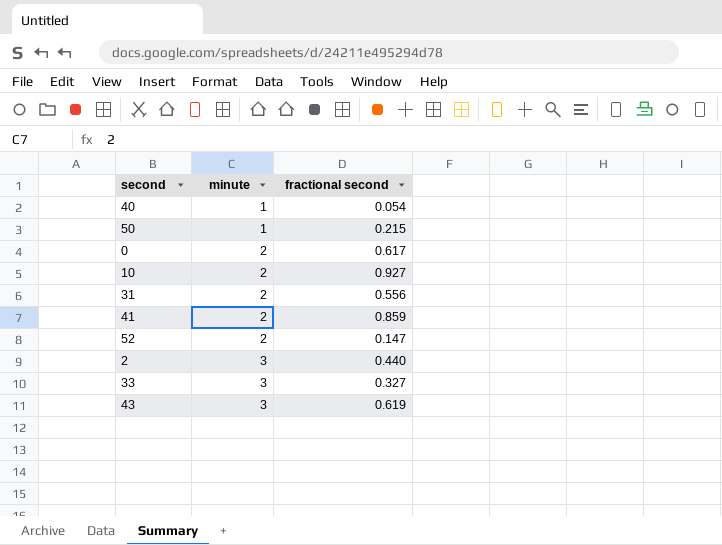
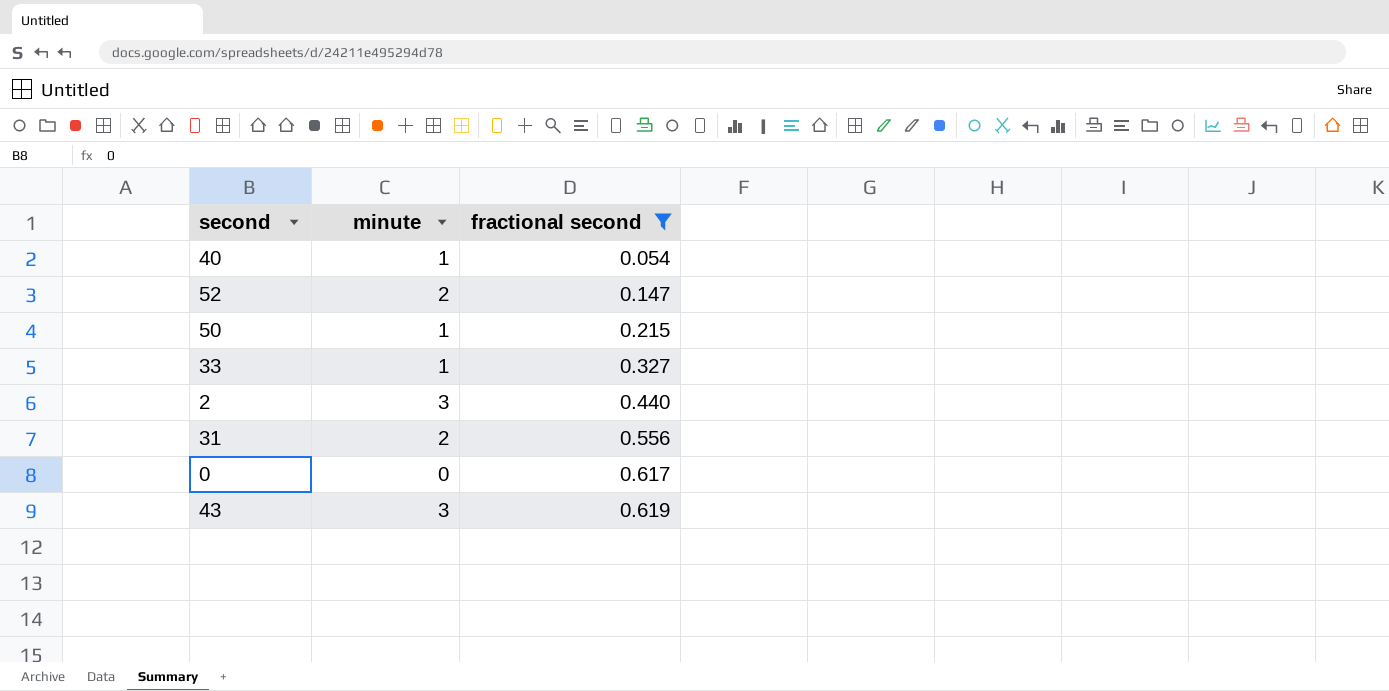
filter: none -> fractional second <= 0.619
row order: minute ascending -> fractional second ascending
33 | minute: 3 -> 1
0 | minute: 2 -> 0

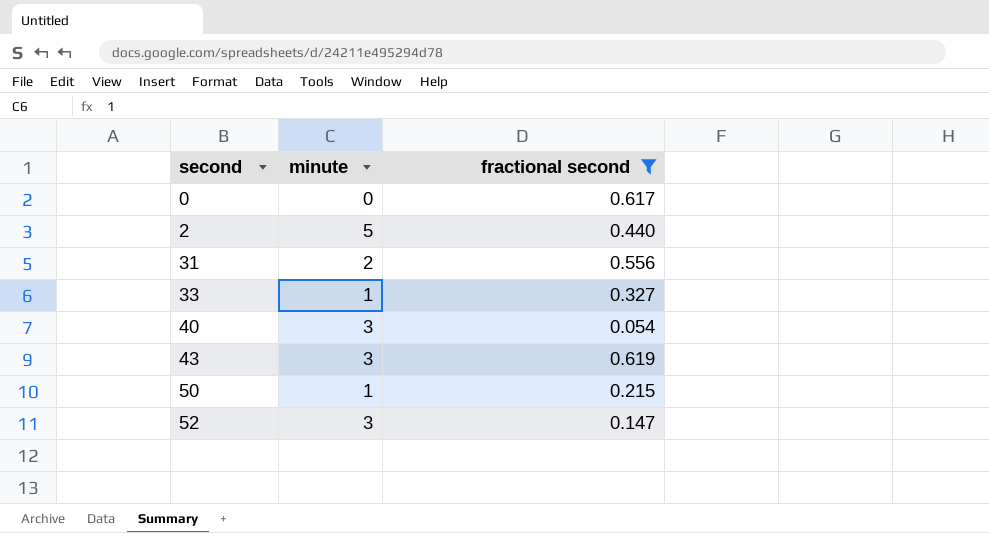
row order: fractional second ascending -> second ascending
2 | minute: 3 -> 5
40 | minute: 1 -> 3
52 | minute: 2 -> 3

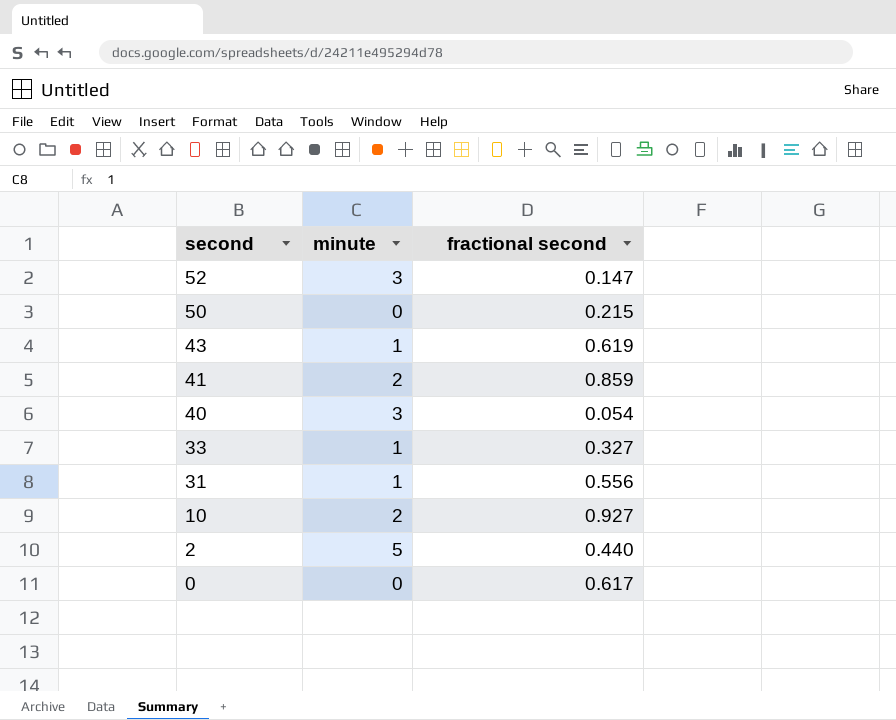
filter: fractional second <= 0.619 -> none
row order: second ascending -> second descending
50 | minute: 1 -> 0
43 | minute: 3 -> 1
31 | minute: 2 -> 1

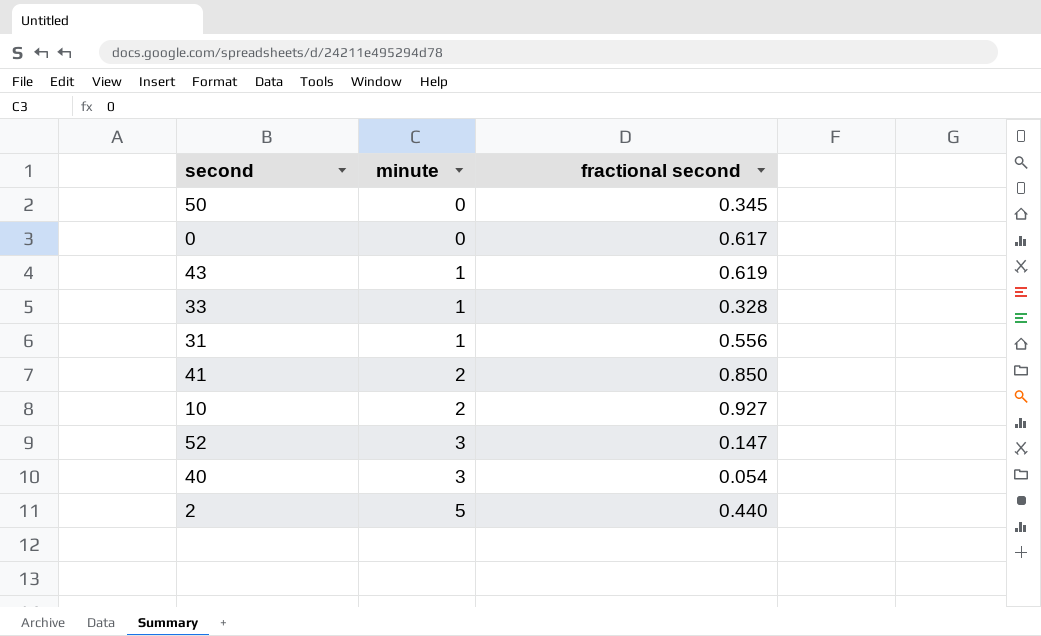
row order: second descending -> minute ascending
50 | fractional second: 0.215 -> 0.345
33 | fractional second: 0.327 -> 0.328
41 | fractional second: 0.859 -> 0.850

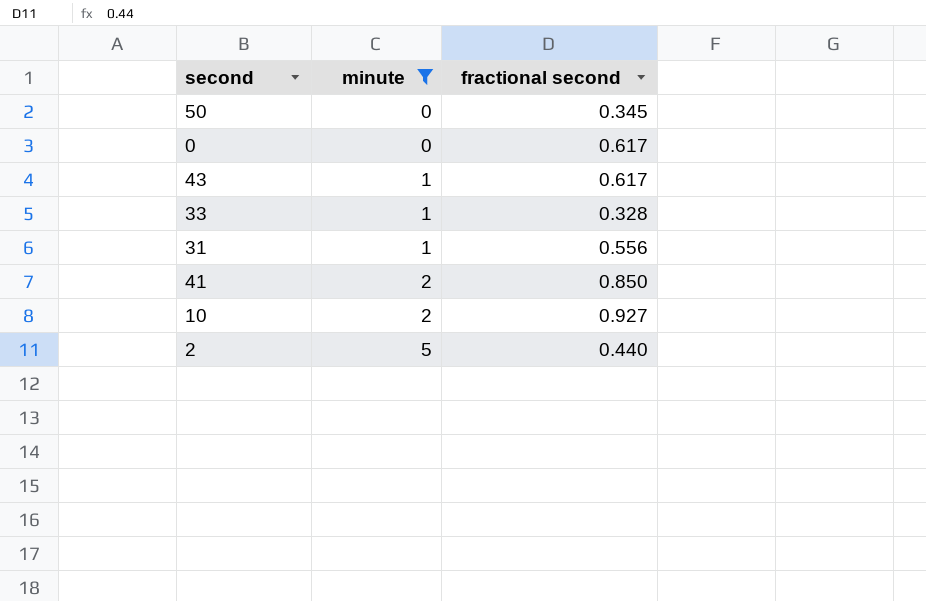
filter: none -> minute != 3
43 | fractional second: 0.619 -> 0.617

